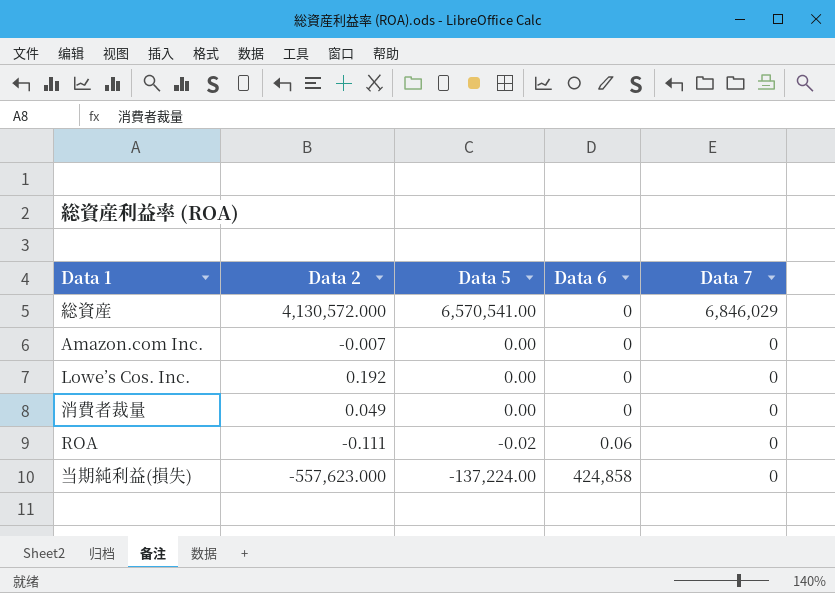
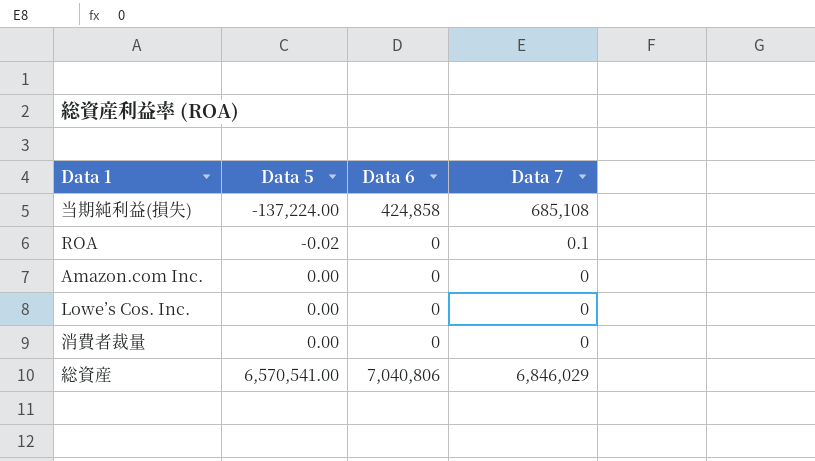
row order: Data 5 descending -> Data 5 ascending
column Data 2 | position: 2 -> none
当期純利益(損失) | Data 7: 0 -> 685,108
ROA | Data 6: 0.06 -> 0
ROA | Data 7: 0 -> 0.1
総資産 | Data 6: 0 -> 7,040,806

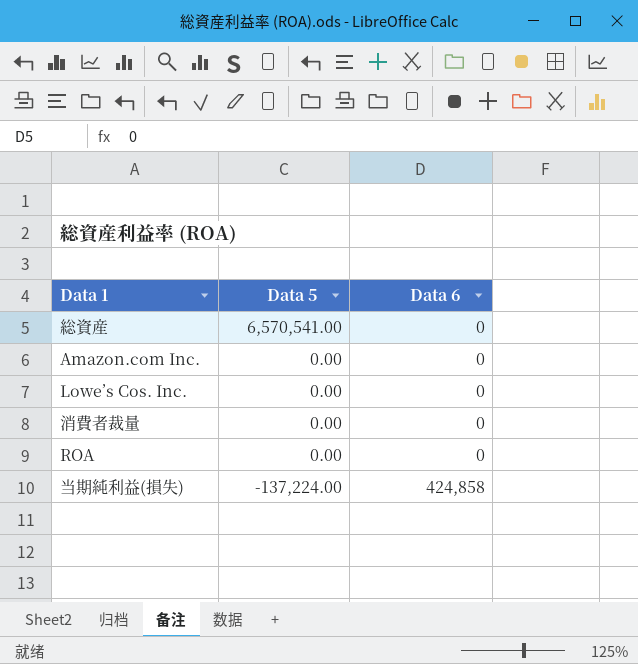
row order: Data 5 ascending -> Data 5 descending
column Data 7 | position: 4 -> none
総資産 | Data 6: 7,040,806 -> 0
ROA | Data 5: -0.02 -> 0.00

